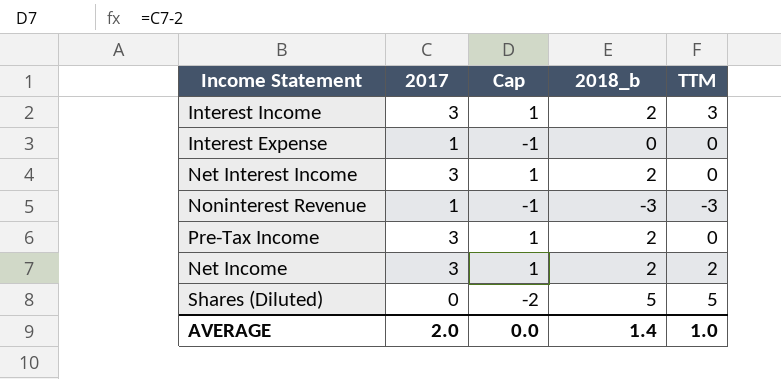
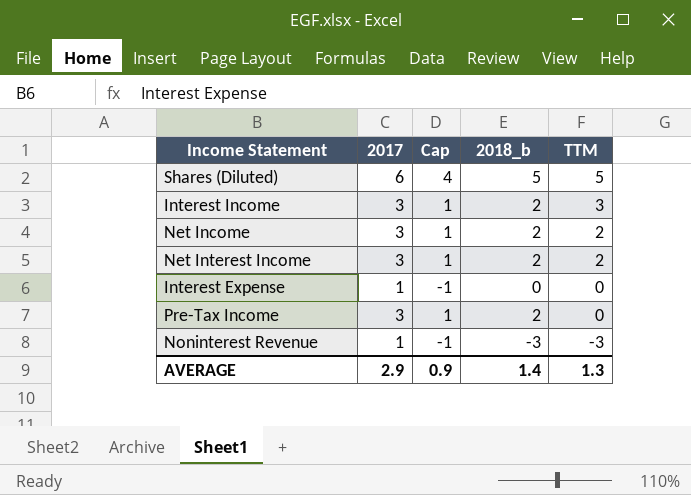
row order: none -> TTM descending
Shares (Diluted) | 2017: 0 -> 6
Shares (Diluted) | Cap: -2 -> 4
Net Interest Income | TTM: 0 -> 2
AVERAGE | 2017: 2.0 -> 2.9
AVERAGE | Cap: 0.0 -> 0.9
AVERAGE | TTM: 1.0 -> 1.3

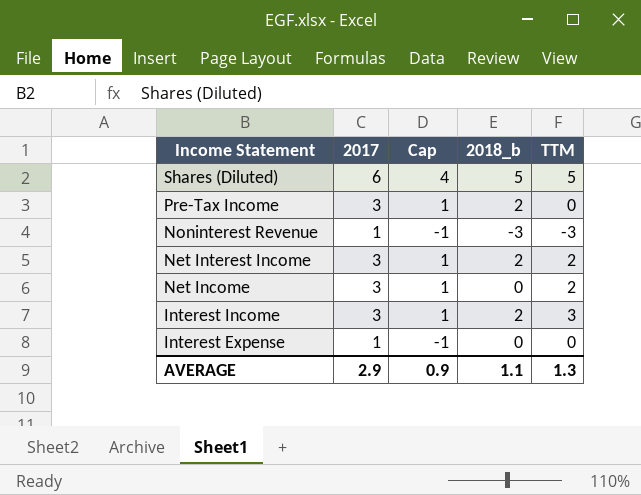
row order: TTM descending -> Income Statement descending
Net Income | 2018_b: 2 -> 0
AVERAGE | 2018_b: 1.4 -> 1.1

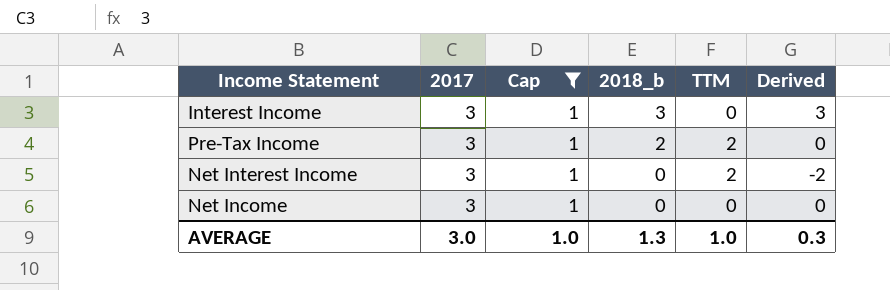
filter: none -> Cap = 1
row order: Income Statement descending -> 2018_b descending
column Derived | formula: none -> [2018_b] - [TTM]
Interest Income | 2018_b: 2 -> 3
Interest Income | TTM: 3 -> 0
Pre-Tax Income | TTM: 0 -> 2
Net Interest Income | 2018_b: 2 -> 0
Net Income | TTM: 2 -> 0
AVERAGE | 2017: 2.9 -> 3.0
AVERAGE | Cap: 0.9 -> 1.0
AVERAGE | 2018_b: 1.1 -> 1.3
AVERAGE | TTM: 1.3 -> 1.0

